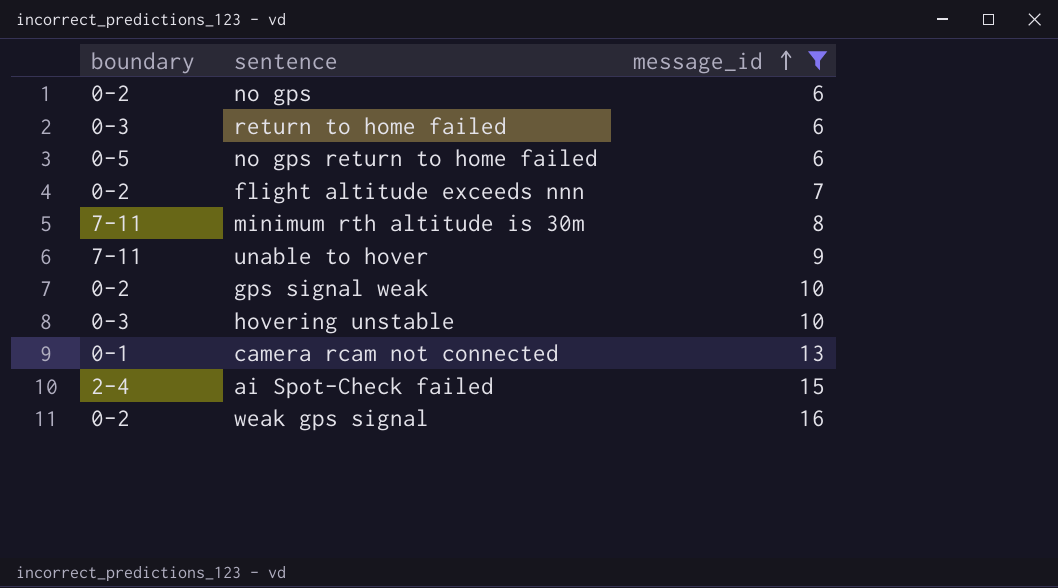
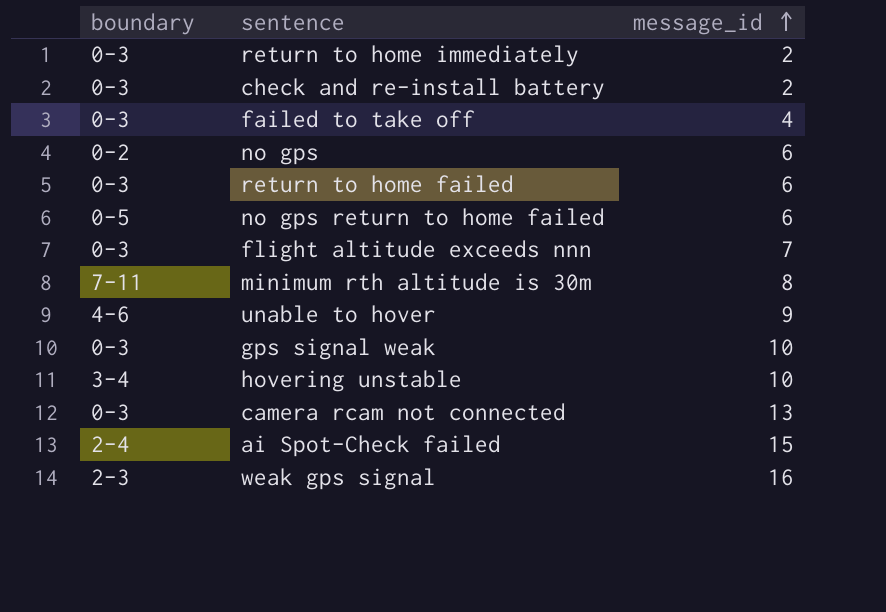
filter: message_id >= 6 -> none
flight altitude exceeds nnn | boundary: 0-2 -> 0-3
unable to hover | boundary: 7-11 -> 4-6
gps signal weak | boundary: 0-2 -> 0-3
hovering unstable | boundary: 0-3 -> 3-4
camera rcam not connected | boundary: 0-1 -> 0-3
weak gps signal | boundary: 0-2 -> 2-3

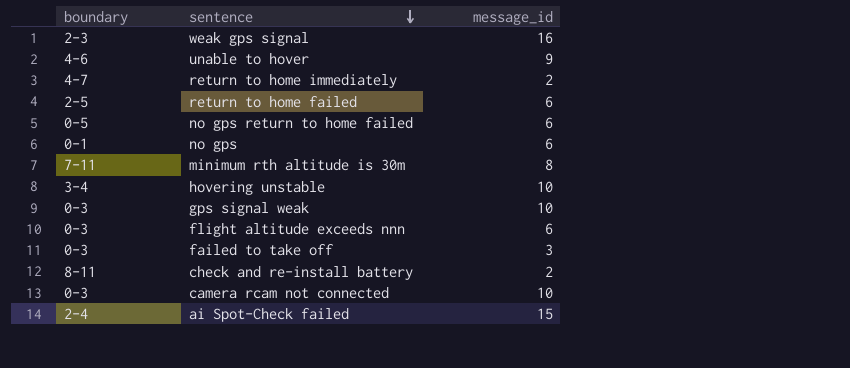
row order: message_id ascending -> sentence descending
return to home immediately | boundary: 0-3 -> 4-7
return to home failed | boundary: 0-3 -> 2-5
no gps | boundary: 0-2 -> 0-1
flight altitude exceeds nnn | message_id: 7 -> 6
failed to take off | message_id: 4 -> 3
check and re-install battery | boundary: 0-3 -> 8-11
camera rcam not connected | message_id: 13 -> 10

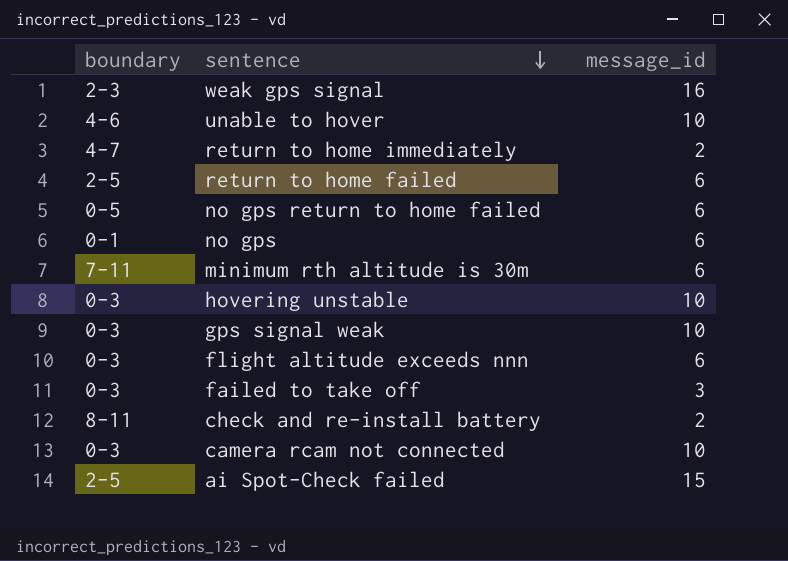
unable to hover | message_id: 9 -> 10
minimum rth altitude is 30m | message_id: 8 -> 6
hovering unstable | boundary: 3-4 -> 0-3
ai Spot-Check failed | boundary: 2-4 -> 2-5

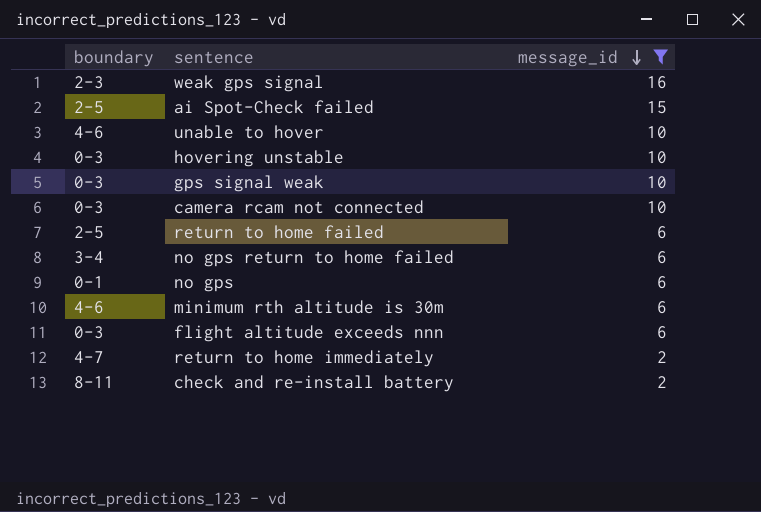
filter: none -> message_id != 3
row order: sentence descending -> message_id descending
no gps return to home failed | boundary: 0-5 -> 3-4
minimum rth altitude is 30m | boundary: 7-11 -> 4-6

